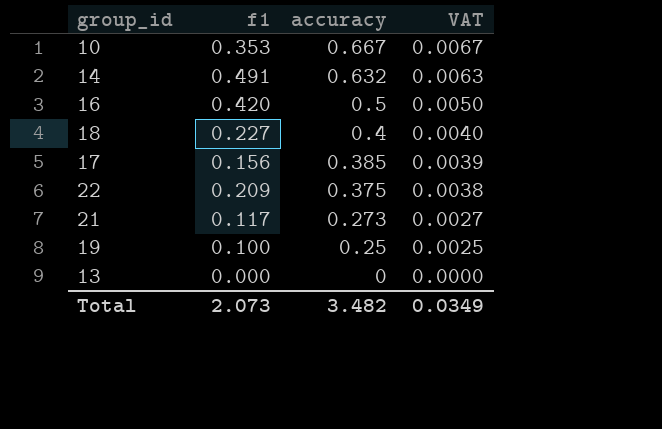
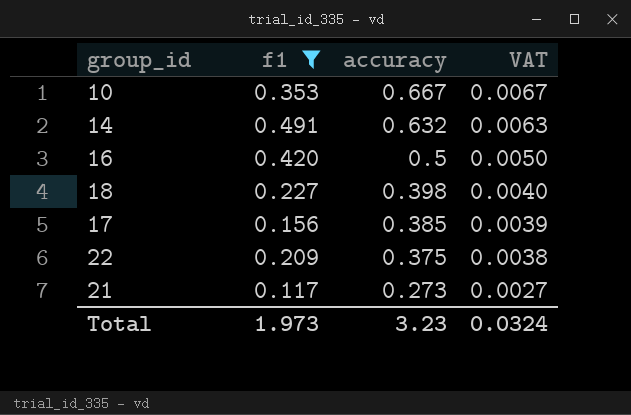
filter: none -> f1 >= 0.117
18 | accuracy: 0.4 -> 0.398
Total | f1: 2.073 -> 1.973
Total | accuracy: 3.482 -> 3.23
Total | VAT: 0.0349 -> 0.0324

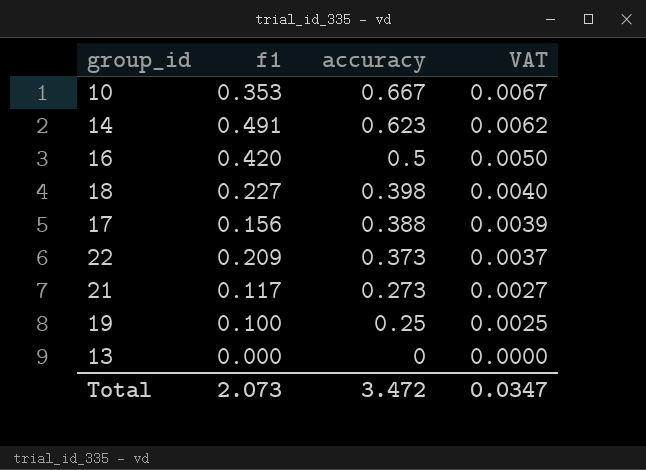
filter: f1 >= 0.117 -> none
14 | accuracy: 0.632 -> 0.623
14 | VAT: 0.0063 -> 0.0062
17 | accuracy: 0.385 -> 0.388
22 | accuracy: 0.375 -> 0.373
22 | VAT: 0.0038 -> 0.0037
Total | f1: 1.973 -> 2.073
Total | accuracy: 3.23 -> 3.472
Total | VAT: 0.0324 -> 0.0347

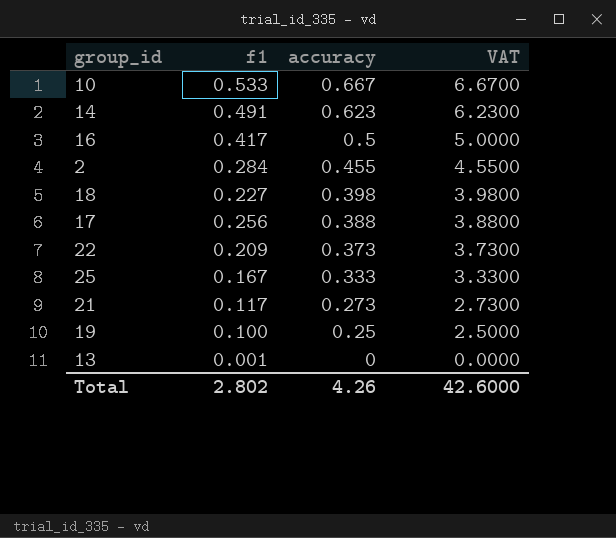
column VAT | formula: [accuracy] * 0.01 -> [accuracy] * 10
10 | f1: 0.353 -> 0.533
16 | f1: 0.420 -> 0.417
row 2: none -> 0.284 | 0.455 | 4.5500
17 | f1: 0.156 -> 0.256
row 25: none -> 0.167 | 0.333 | 3.3300
13 | f1: 0.000 -> 0.001
Total | f1: 2.073 -> 2.802
Total | accuracy: 3.472 -> 4.26
Total | VAT: 0.0347 -> 42.6000

